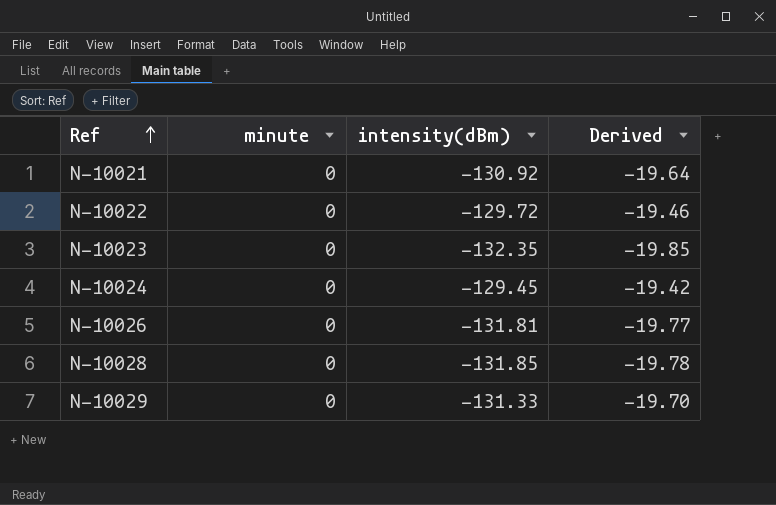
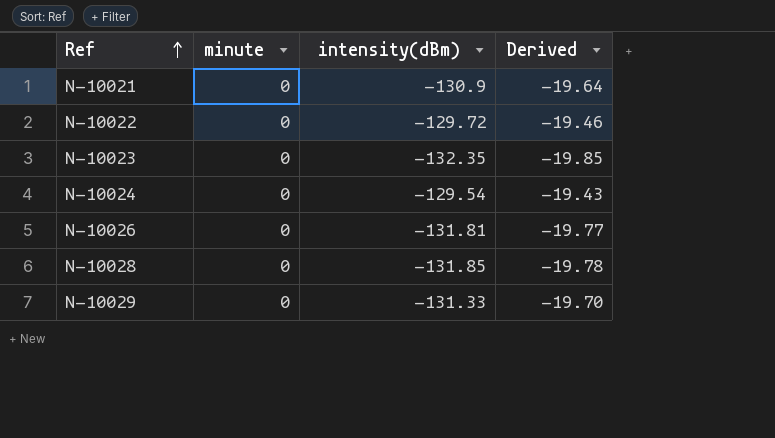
N-10021 | intensity(dBm): -130.92 -> -130.9
N-10024 | intensity(dBm): -129.45 -> -129.54
N-10024 | Derived: -19.42 -> -19.43

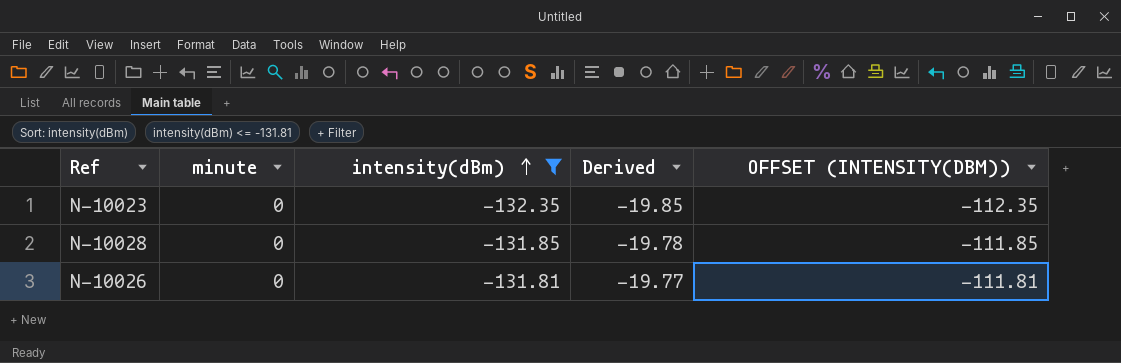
filter: none -> intensity(dBm) <= -131.81
row order: Ref ascending -> intensity(dBm) ascending
column OFFSET (INTENSITY(DBM)) | formula: none -> [intensity(dBm)] + 20

